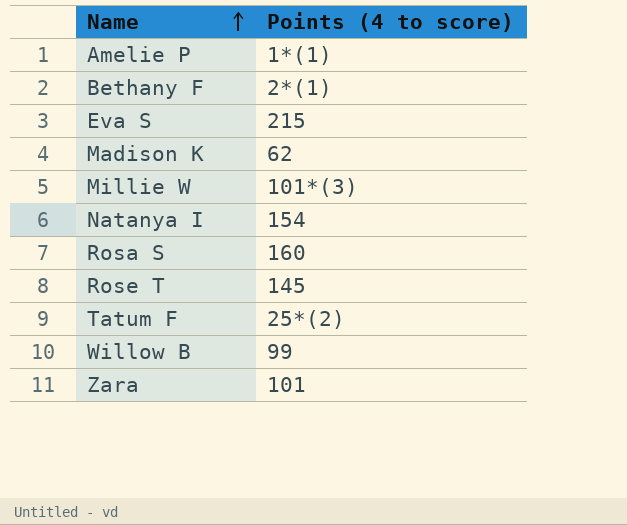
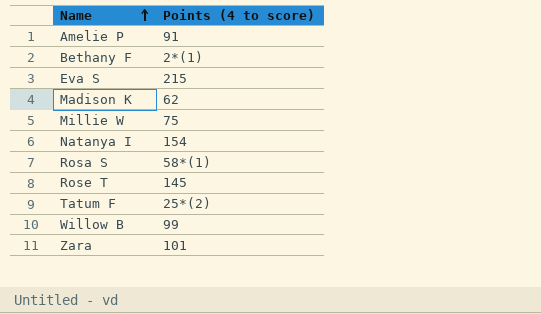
Amelie P | Points (4 to score): 1*(1) -> 91
Millie W | Points (4 to score): 101*(3) -> 75
Rosa S | Points (4 to score): 160 -> 58*(1)

